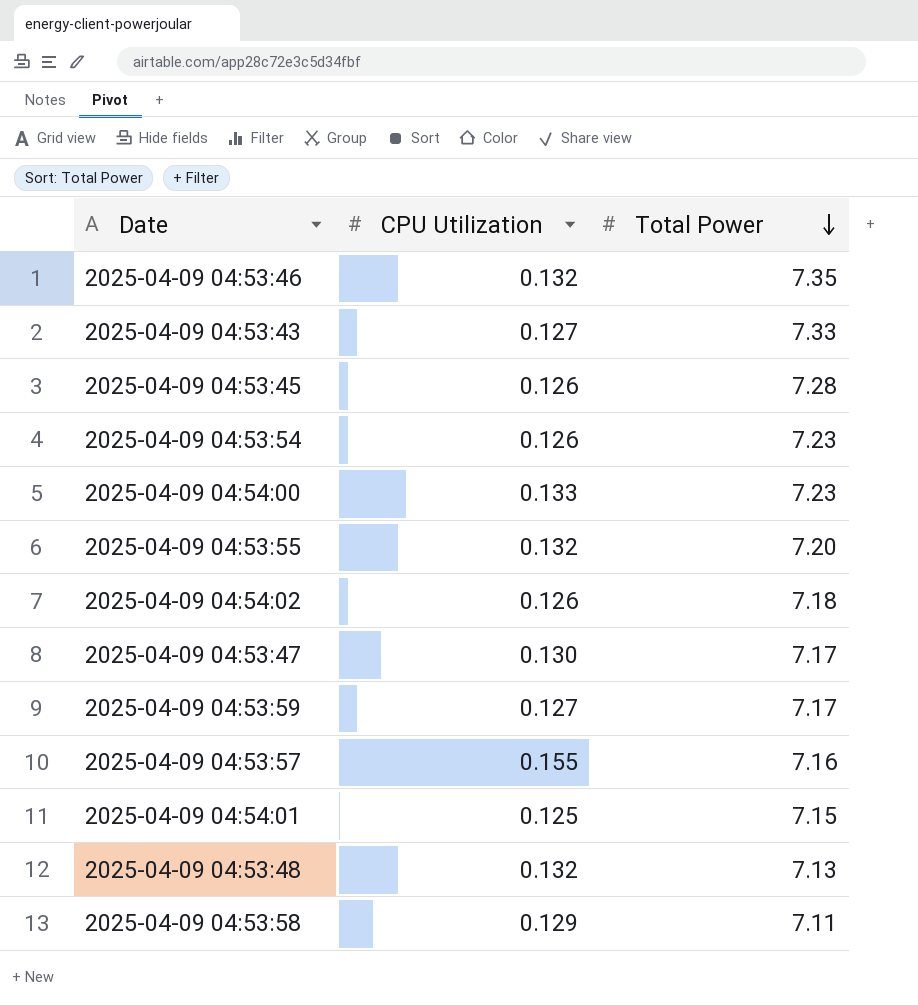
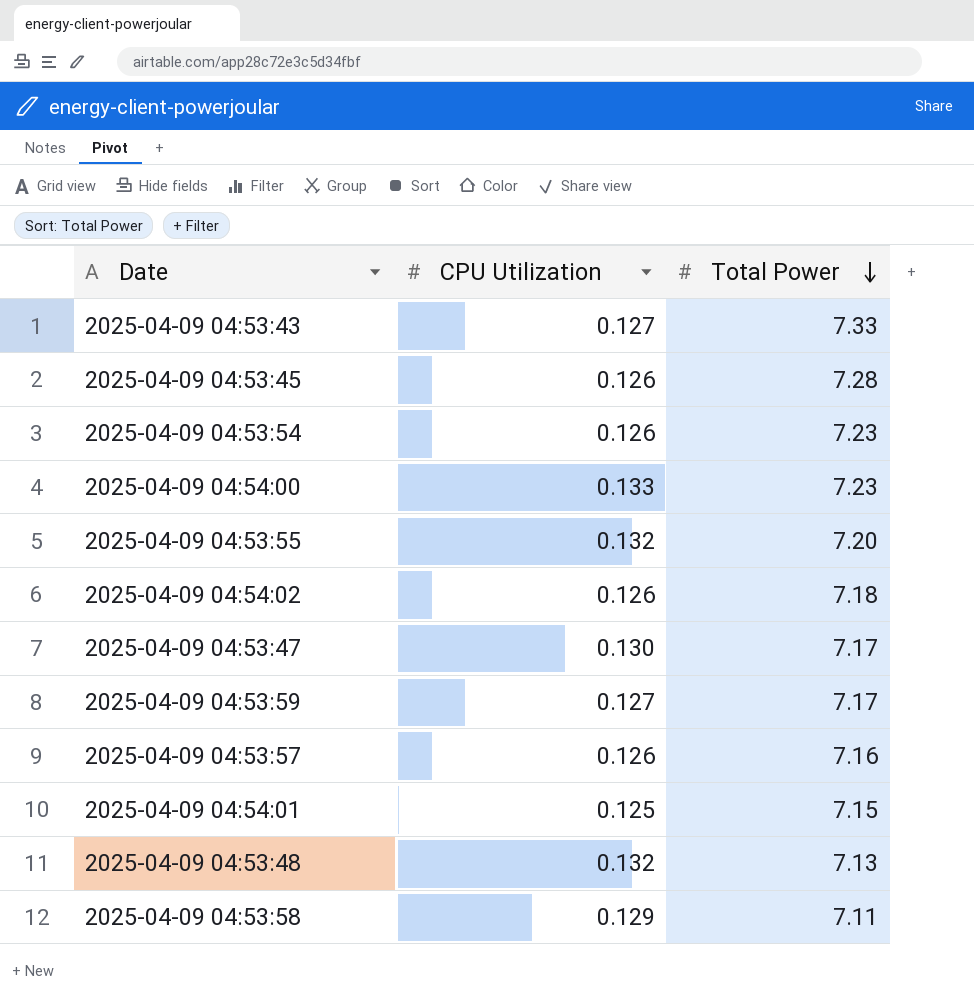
row 2025-04-09 04:53:46: 0.132 | 7.35 -> none
2025-04-09 04:53:57 | CPU Utilization: 0.155 -> 0.126

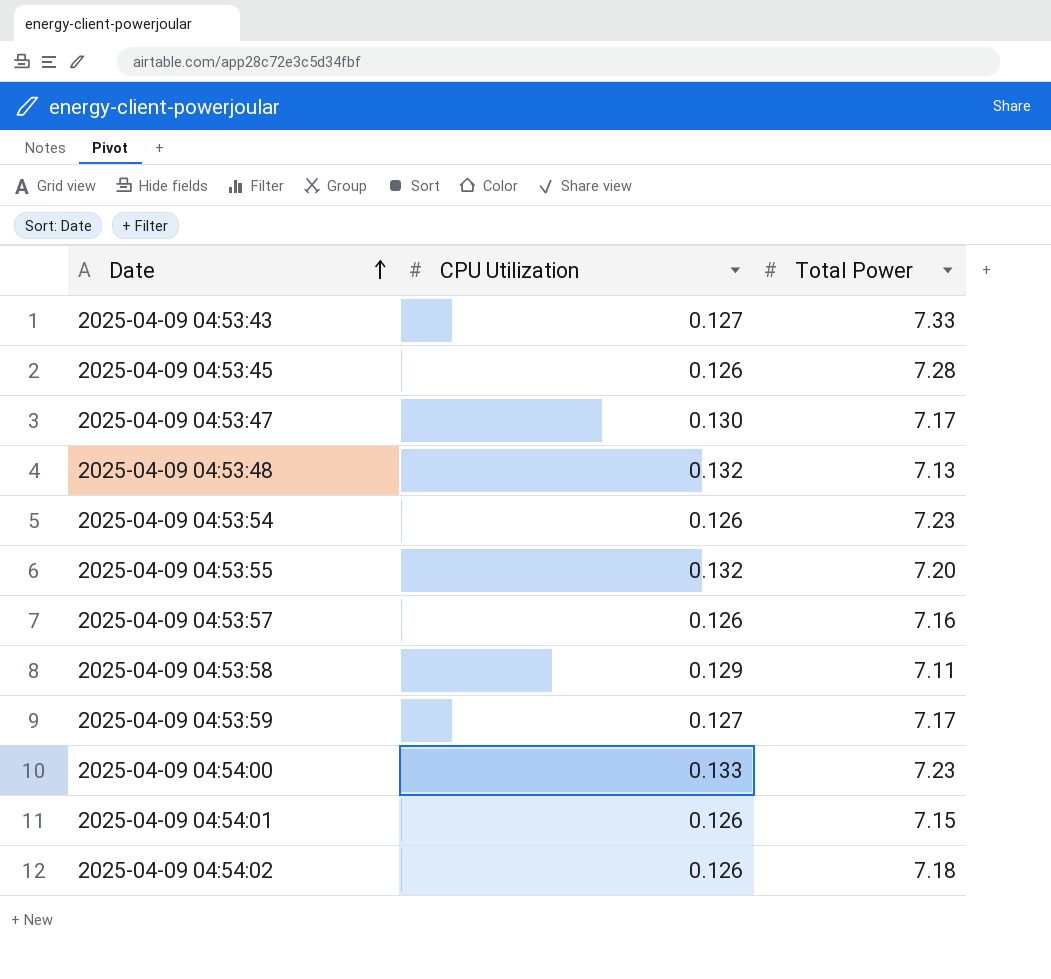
row order: Total Power descending -> Date ascending
2025-04-09 04:54:01 | CPU Utilization: 0.125 -> 0.126

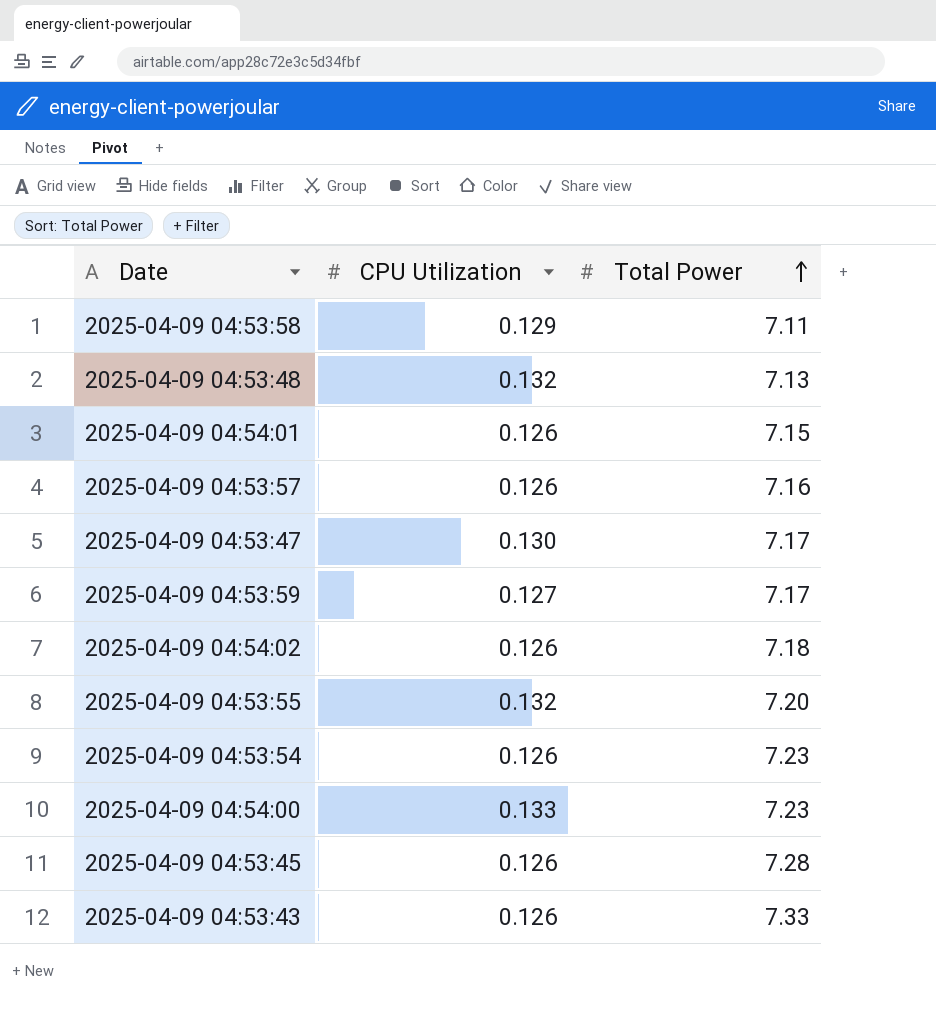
row order: Date ascending -> Total Power ascending
2025-04-09 04:53:43 | CPU Utilization: 0.127 -> 0.126

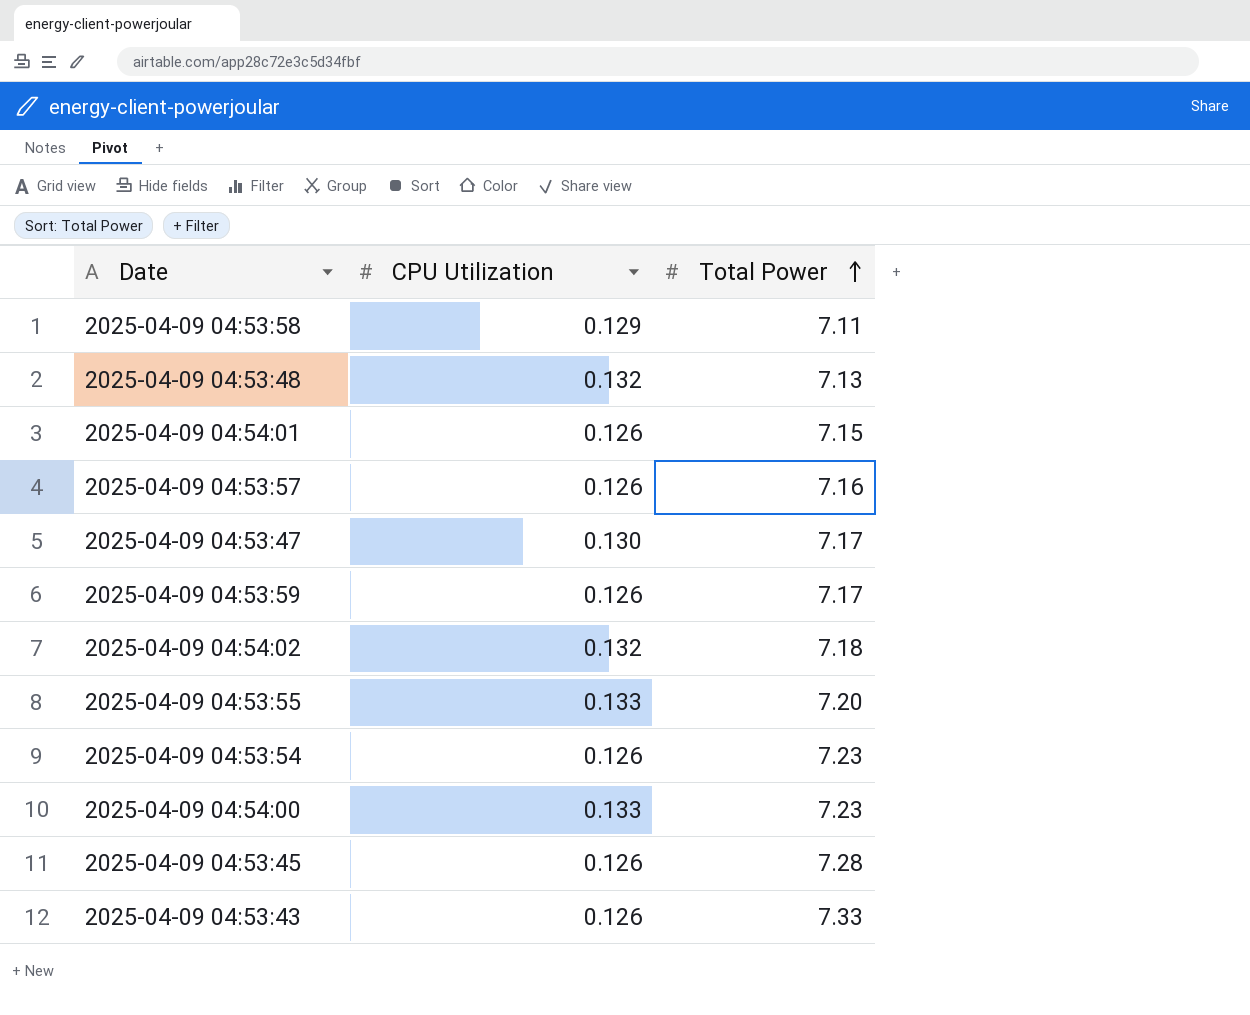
2025-04-09 04:53:59 | CPU Utilization: 0.127 -> 0.126
2025-04-09 04:54:02 | CPU Utilization: 0.126 -> 0.132
2025-04-09 04:53:55 | CPU Utilization: 0.132 -> 0.133

